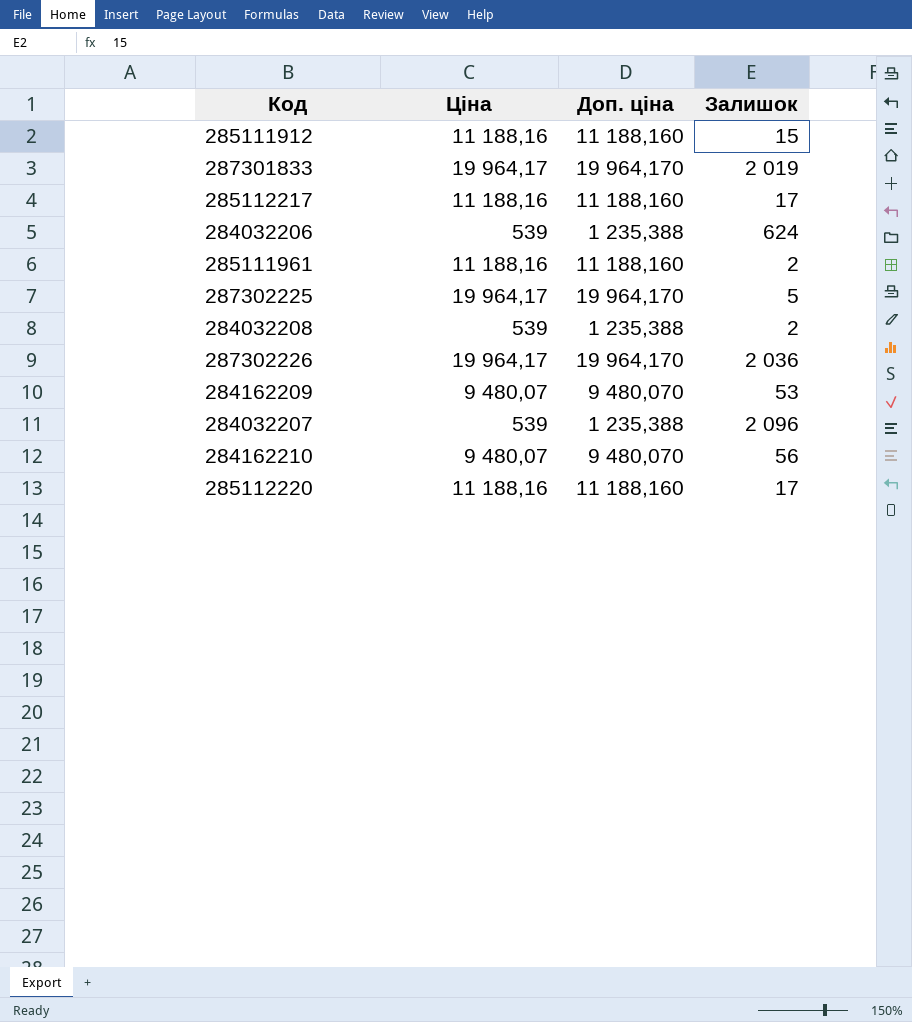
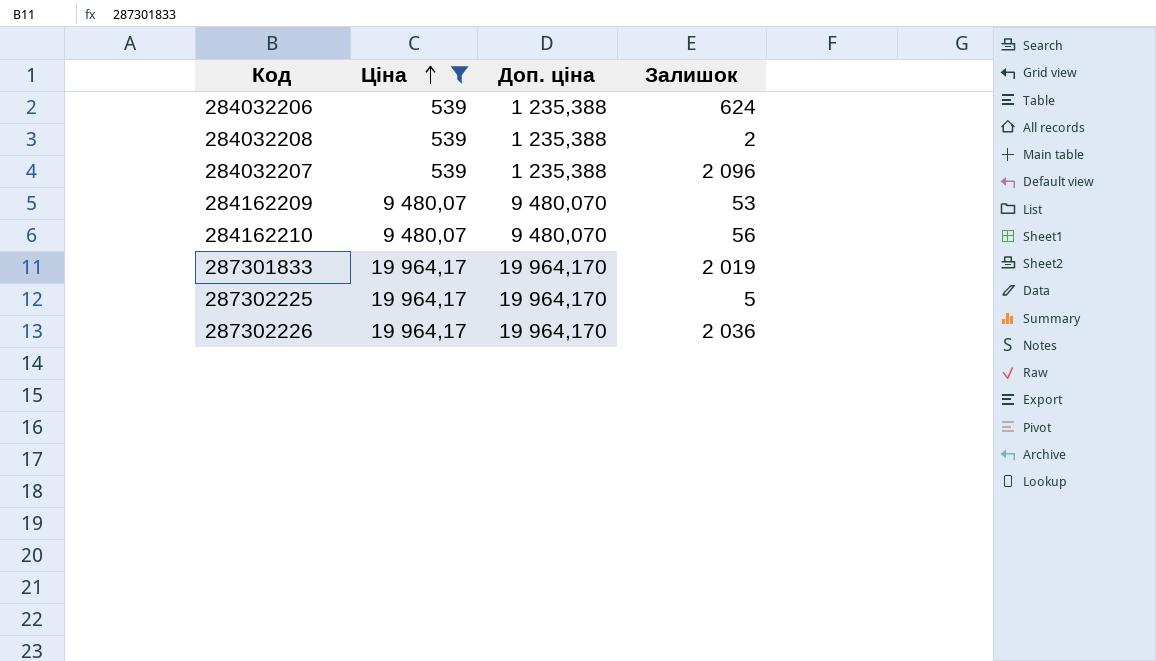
filter: none -> Ціна != 11 188,16
row order: none -> Ціна ascending

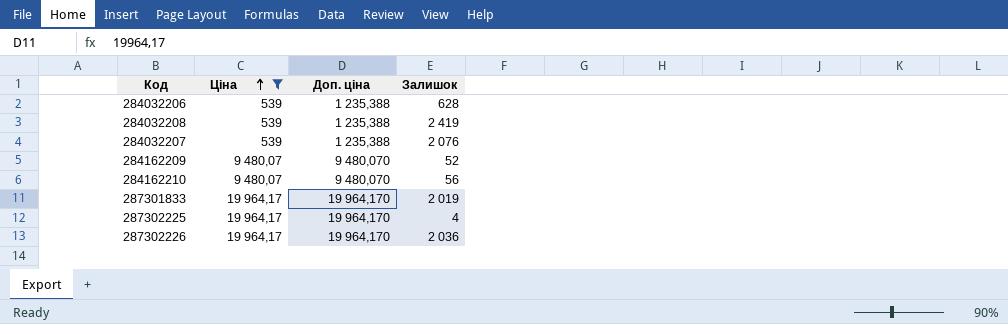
284032206 | Залишок: 624 -> 628
284032208 | Залишок: 2 -> 2 419
284032207 | Залишок: 2 096 -> 2 076
284162209 | Залишок: 53 -> 52
287302225 | Залишок: 5 -> 4

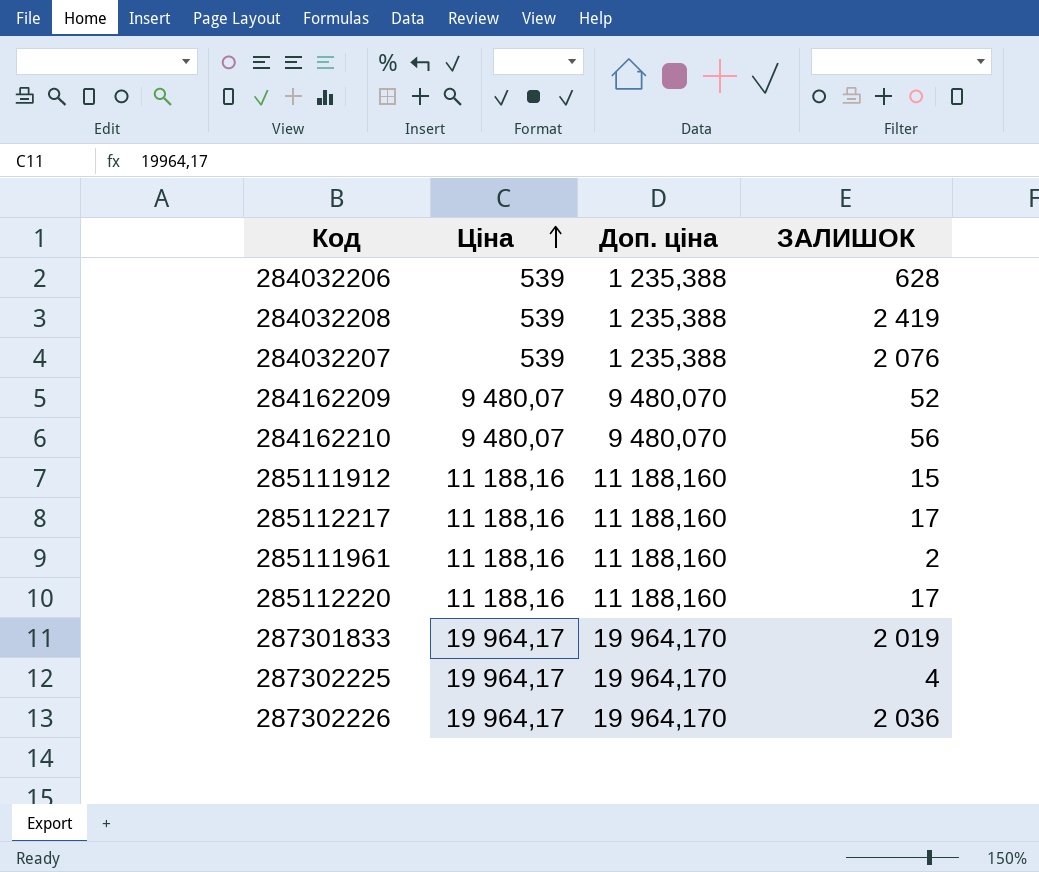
filter: Ціна != 11 188,16 -> none
column name: Залишок -> ЗАЛИШОК

